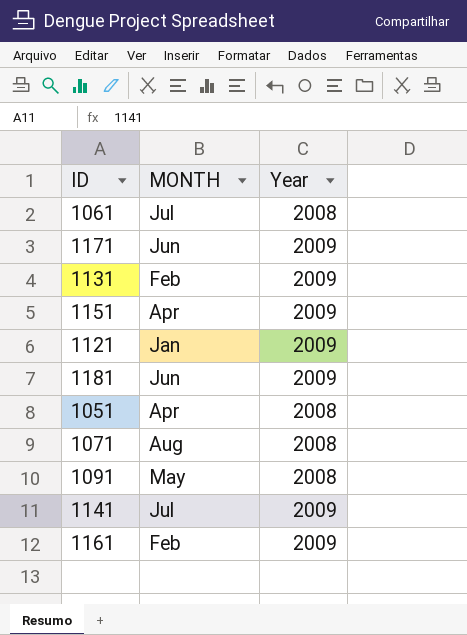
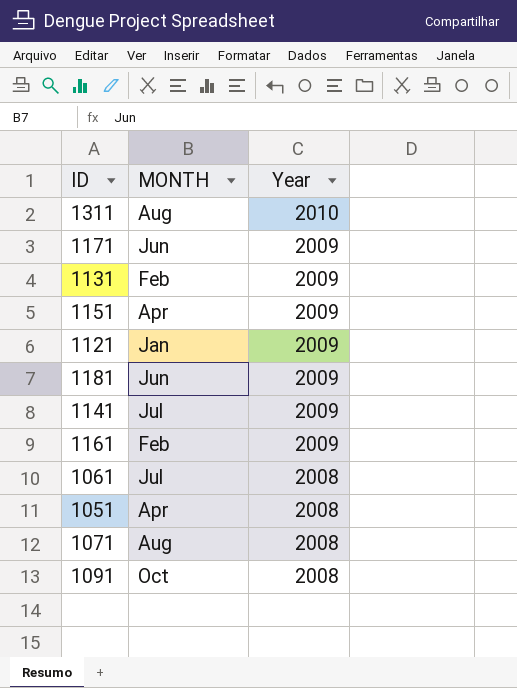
row order: none -> Year descending
row 1311: none -> Aug | 2010
1091 | MONTH: May -> Oct

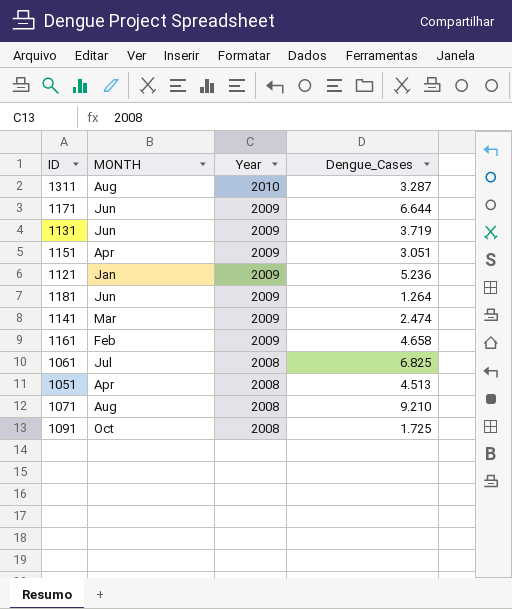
column Dengue_Cases | position: none -> 4
1131 | MONTH: Feb -> Jun
1141 | MONTH: Jul -> Mar

